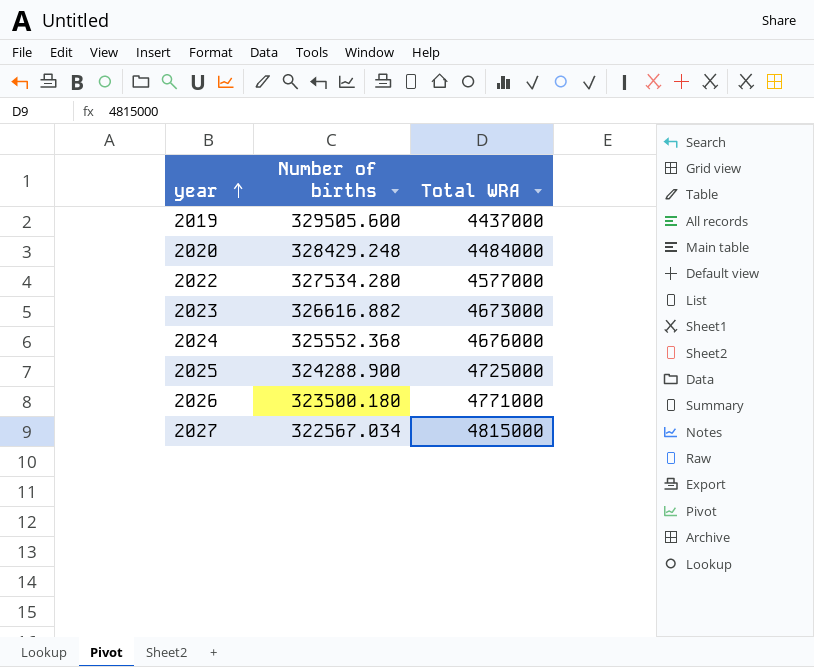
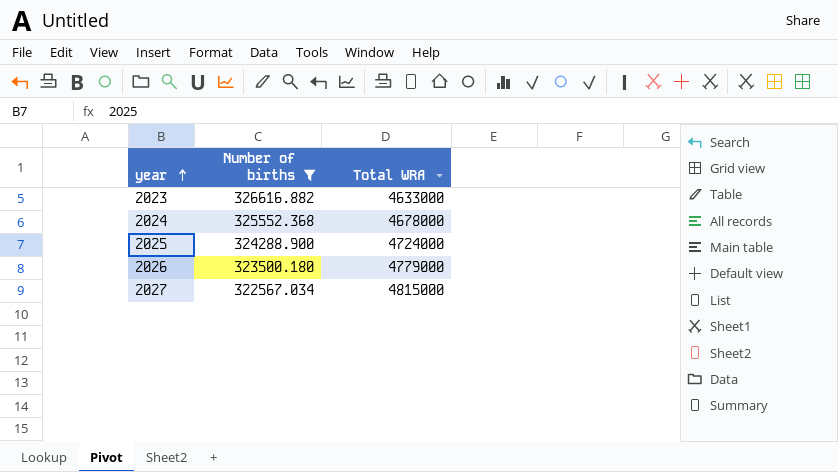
filter: none -> Number of births <= 326616.882
2023 | Total WRA: 4673000 -> 4633000
2024 | Total WRA: 4676000 -> 4678000
2025 | Total WRA: 4725000 -> 4724000
2026 | Total WRA: 4771000 -> 4779000

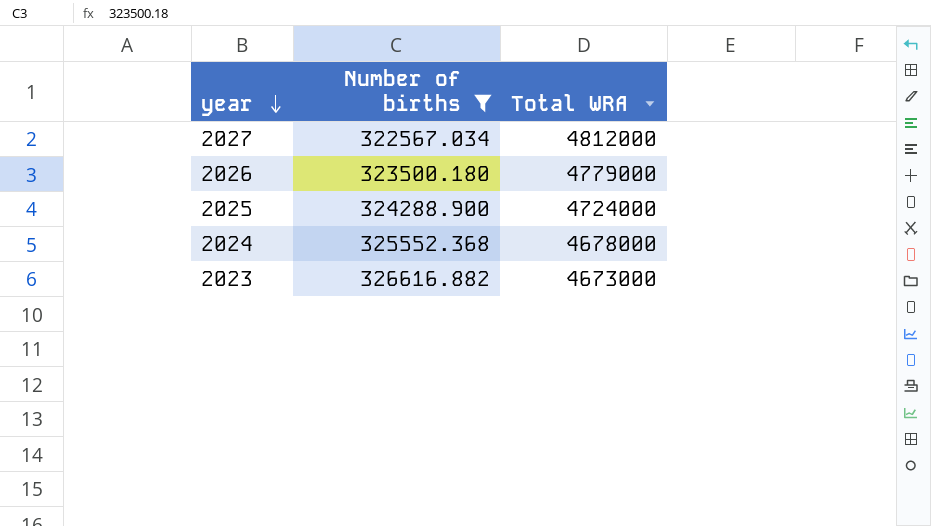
row order: year ascending -> year descending
2027 | Total WRA: 4815000 -> 4812000
2023 | Total WRA: 4633000 -> 4673000

